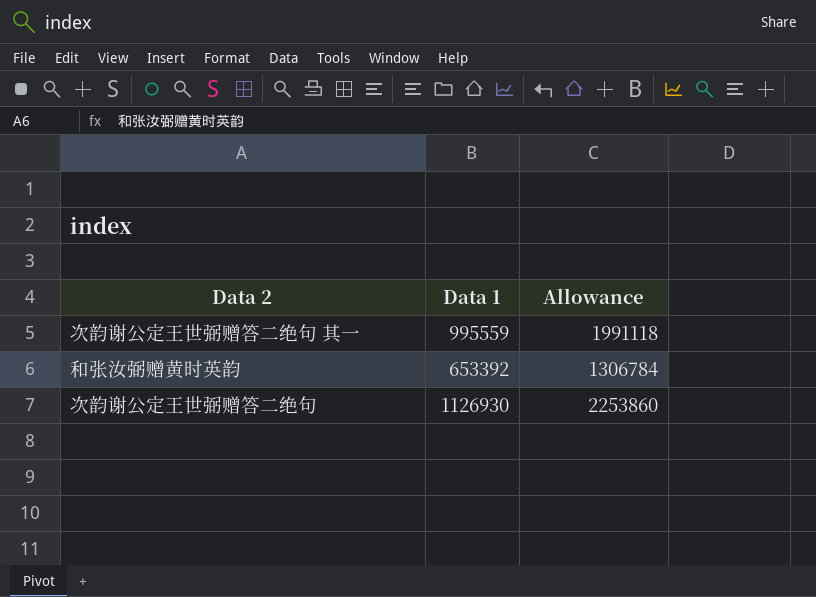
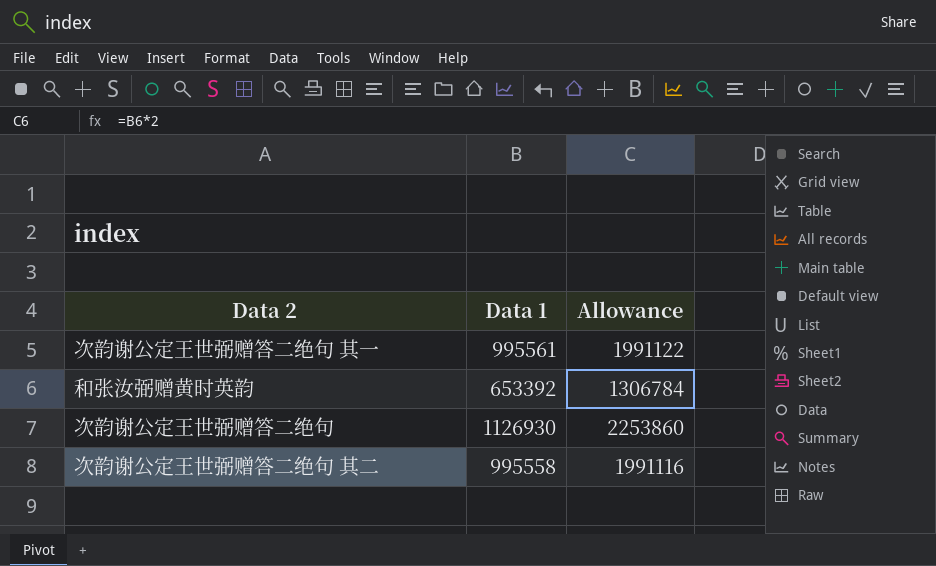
次韵谢公定王世弼赠答二绝句 其一 | Data 1: 995559 -> 995561
次韵谢公定王世弼赠答二绝句 其一 | Allowance: 1991118 -> 1991122
row 次韵谢公定王世弼赠答二绝句 其二: none -> 995558 | 1991116

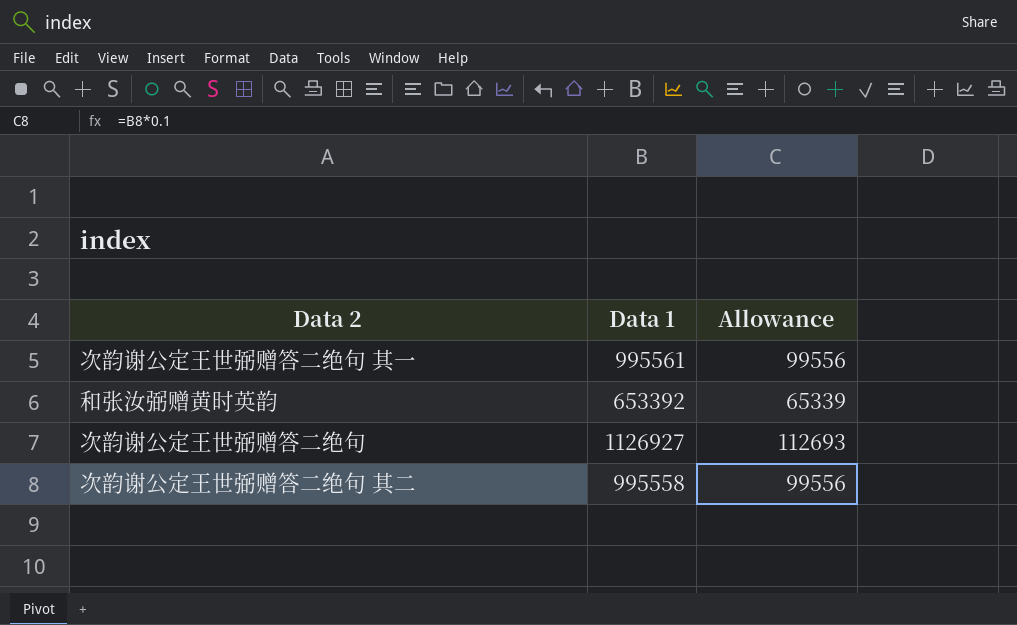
column Allowance | formula: [Data 1] * 2 -> [Data 1] * 0.1
次韵谢公定王世弼赠答二绝句 | Data 1: 1126930 -> 1126927

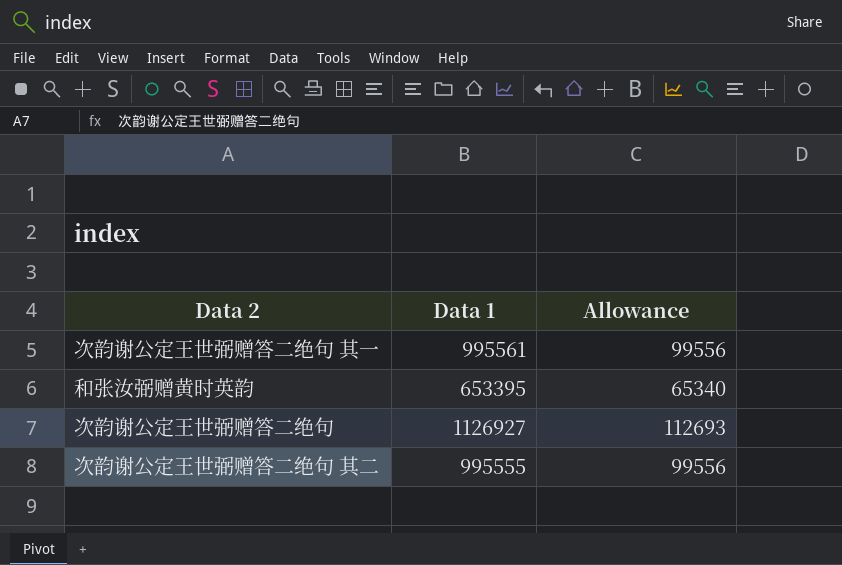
和张汝弼赠黄时英韵 | Data 1: 653392 -> 653395
和张汝弼赠黄时英韵 | Allowance: 65339 -> 65340
次韵谢公定王世弼赠答二绝句 其二 | Data 1: 995558 -> 995555

